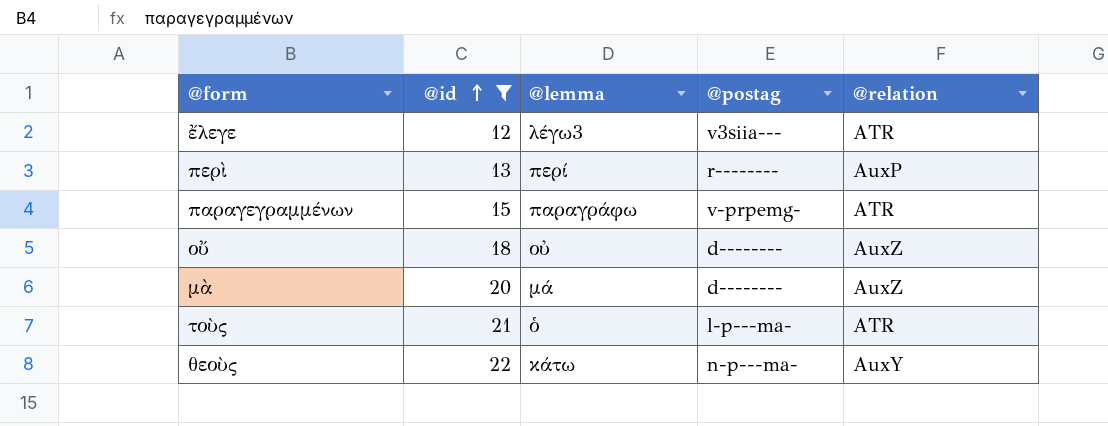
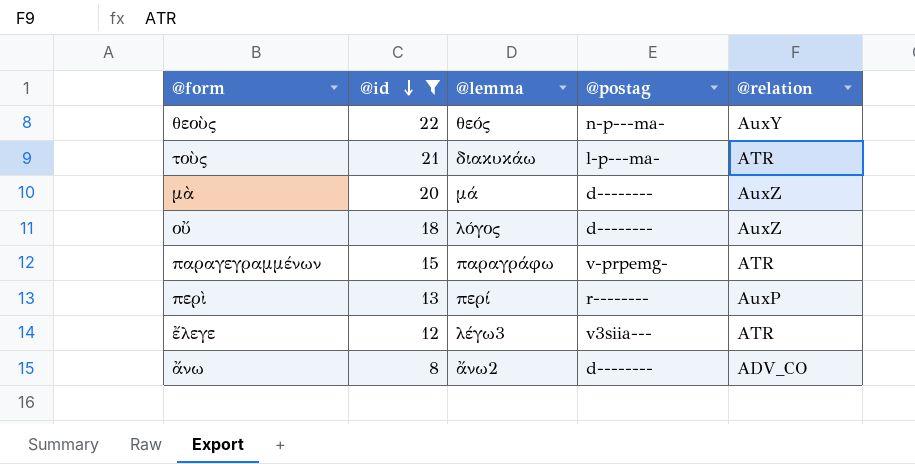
row order: @id ascending -> @id descending
θεοὺς | @lemma: κάτω -> θεός
τοὺς | @lemma: ὁ -> διακυκάω
οὔ | @lemma: οὐ -> λόγος
row ἄνω: none -> 8 | ἄνω2 | d-------- | ADV_CO

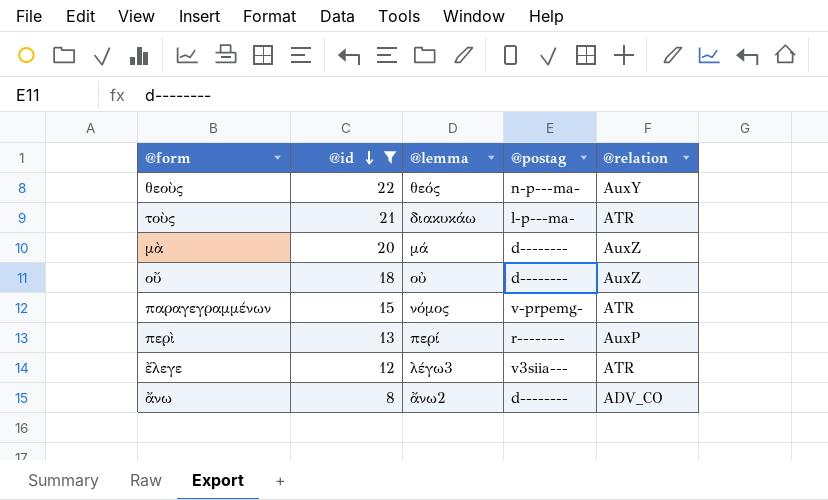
οὔ | @lemma: λόγος -> οὐ
παραγεγραμμένων | @lemma: παραγράφω -> νόμος

